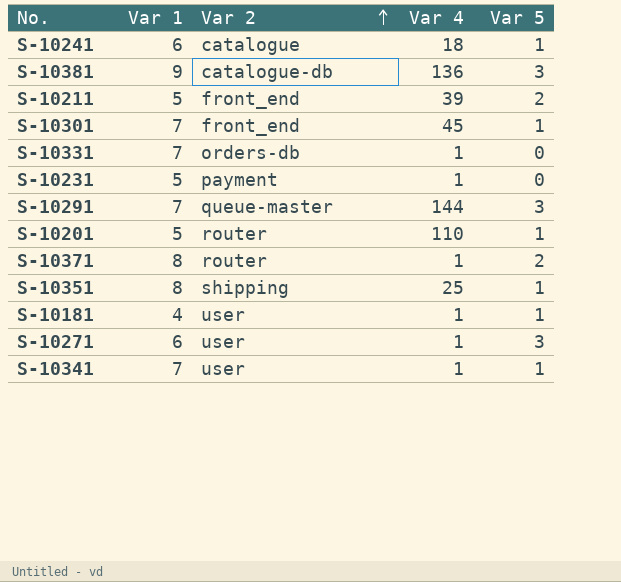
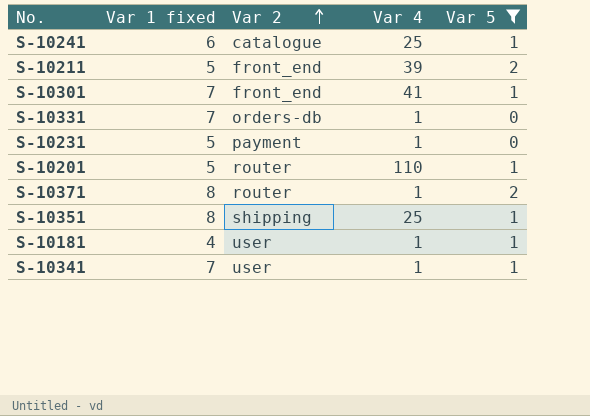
filter: none -> Var 5 != 3
column name: Var 1 -> Var 1 fixed
S-10241 | Var 4: 18 -> 25
S-10301 | Var 4: 45 -> 41

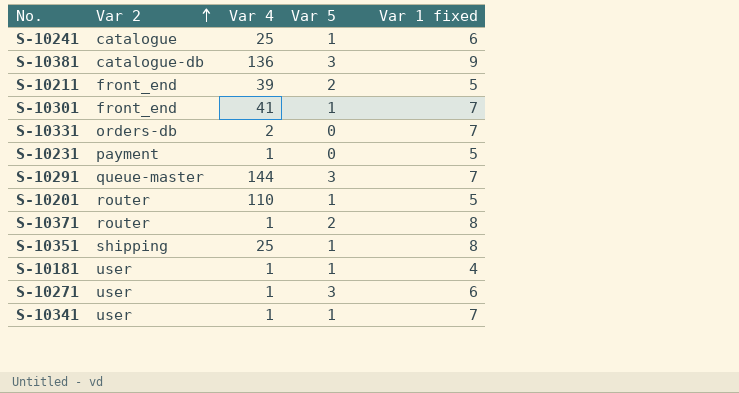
filter: Var 5 != 3 -> none
column Var 1 fixed | position: 2 -> 5
S-10331 | Var 4: 1 -> 2

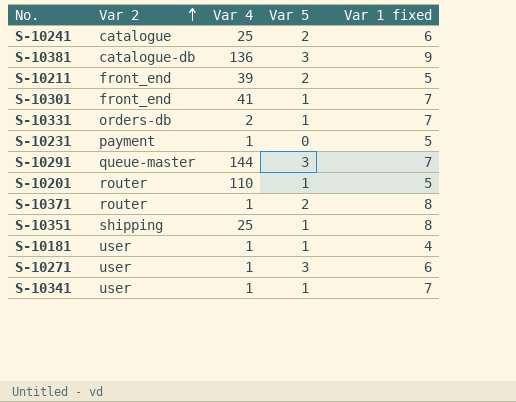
S-10241 | Var 5: 1 -> 2
S-10331 | Var 5: 0 -> 1

